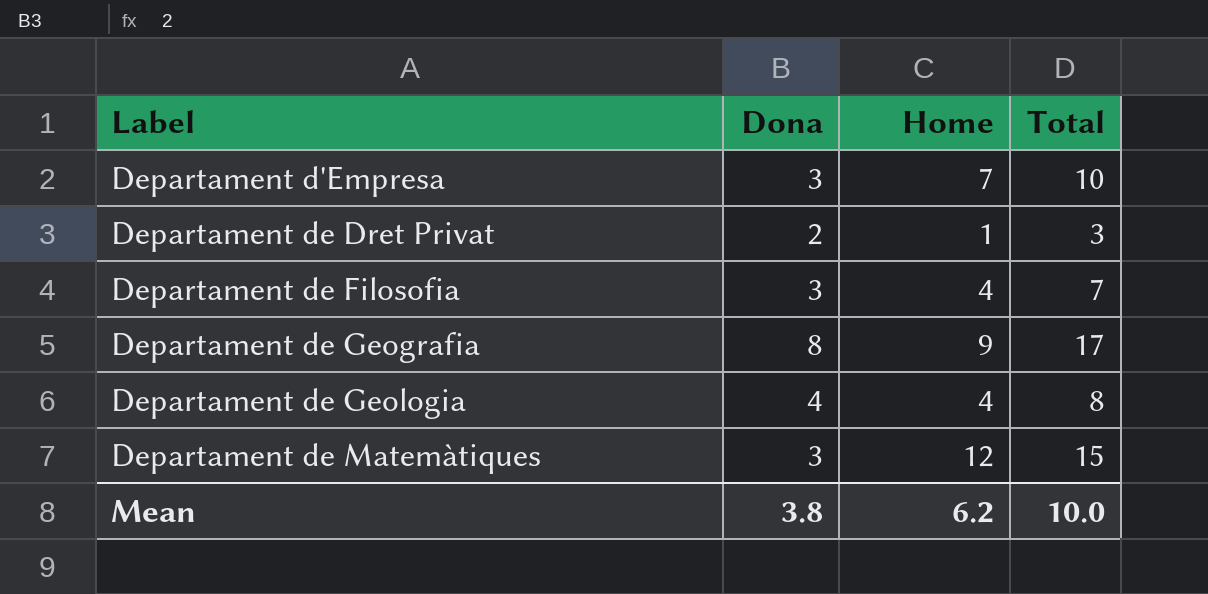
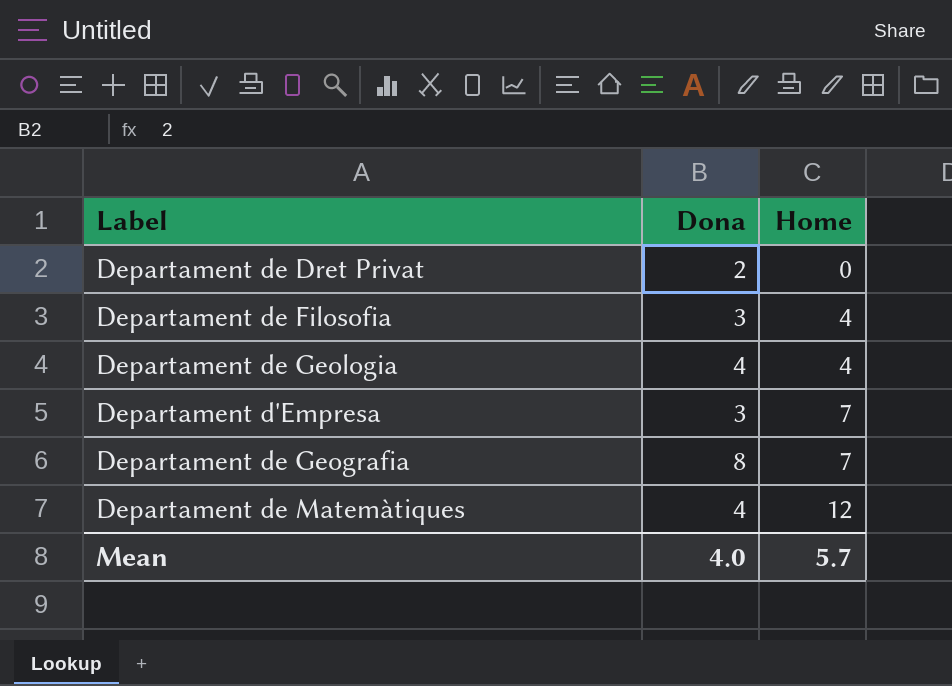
row order: Label ascending -> Home ascending
column Total | formula: [Dona] + [Home] -> none
Departament de Dret Privat | Home: 1 -> 0
Departament de Geografia | Home: 9 -> 7
Departament de Matemàtiques | Dona: 3 -> 4
Mean | Dona: 3.8 -> 4.0
Mean | Home: 6.2 -> 5.7

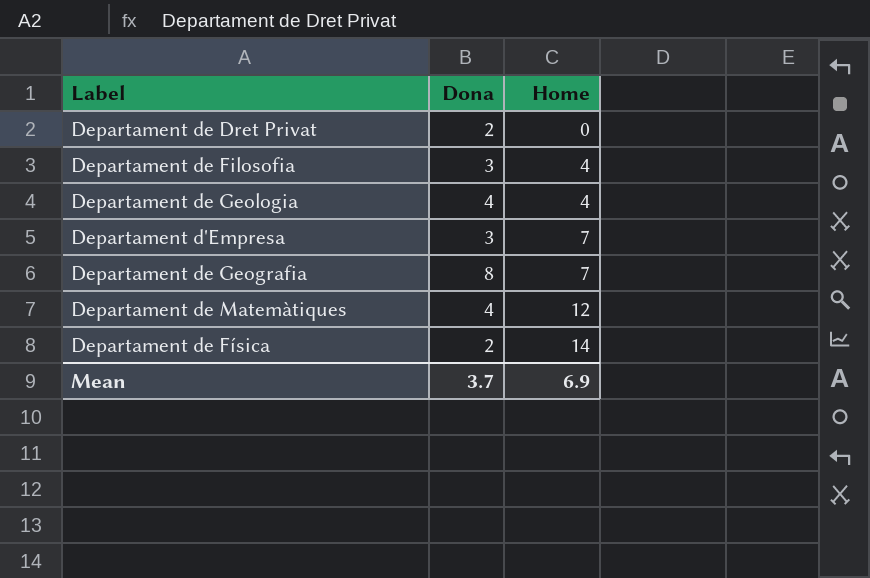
row Departament de Física: none -> 2 | 14
Mean | Dona: 4.0 -> 3.7
Mean | Home: 5.7 -> 6.9

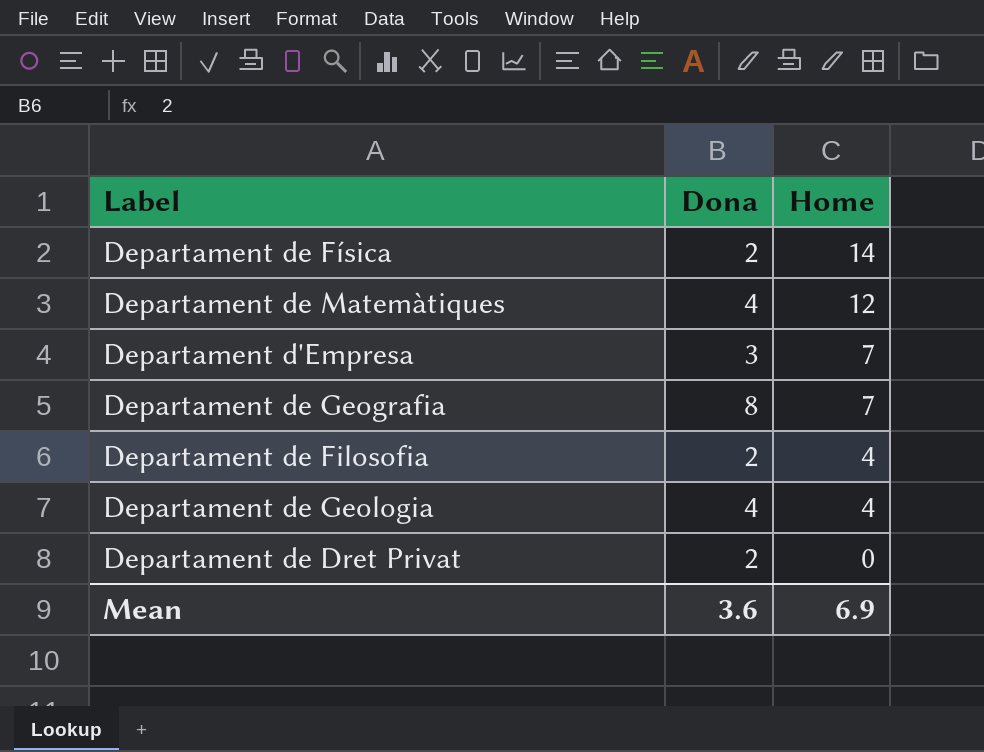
row order: Home ascending -> Home descending
Departament de Filosofia | Dona: 3 -> 2
Mean | Dona: 3.7 -> 3.6

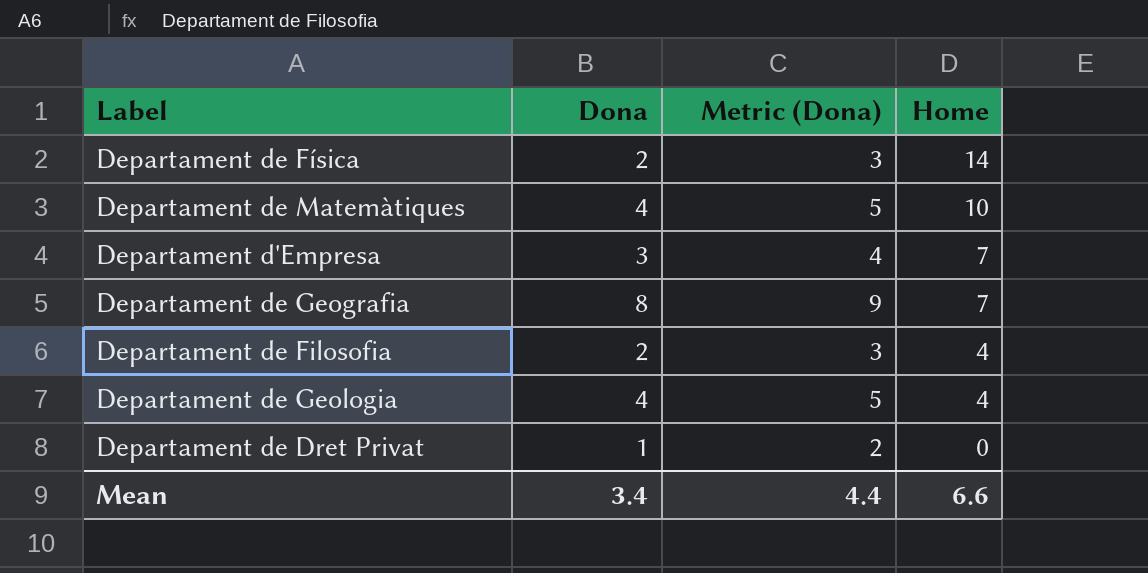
column Metric (Dona) | formula: none -> [Dona] + 1
Departament de Matemàtiques | Home: 12 -> 10
Departament de Dret Privat | Dona: 2 -> 1
Mean | Dona: 3.6 -> 3.4
Mean | Home: 6.9 -> 6.6

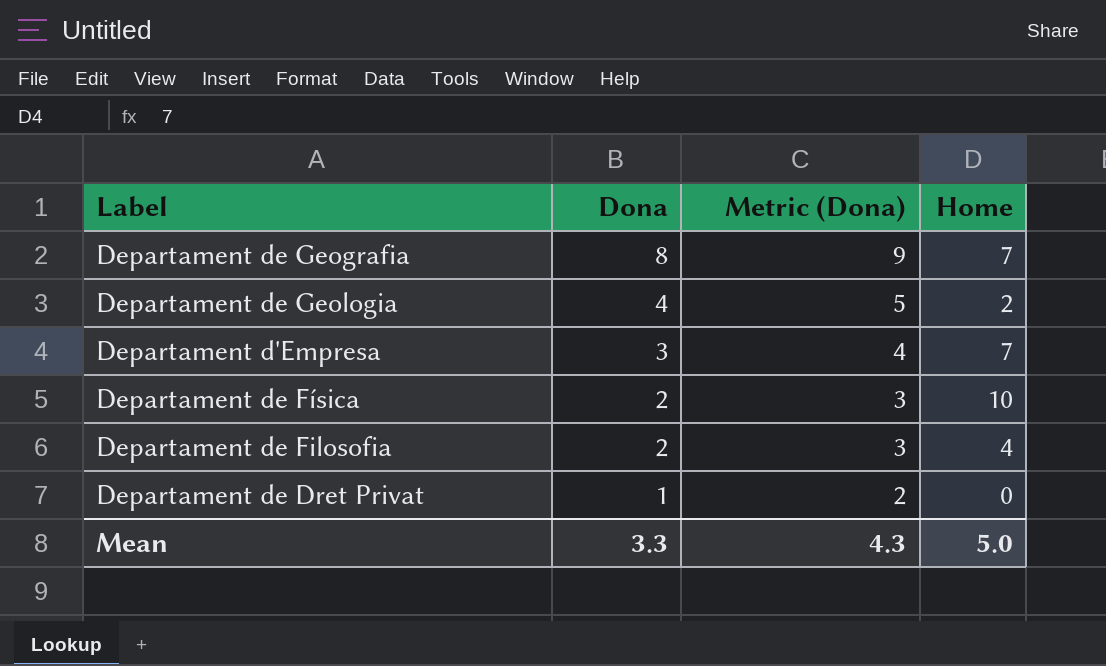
row order: Home descending -> Dona descending
row Departament de Matemàtiques: 4 | 5 | 10 -> none
Departament de Geologia | Home: 4 -> 2
Departament de Física | Home: 14 -> 10
Mean | Dona: 3.4 -> 3.3
Mean | Metric (Dona): 4.4 -> 4.3
Mean | Home: 6.6 -> 5.0

